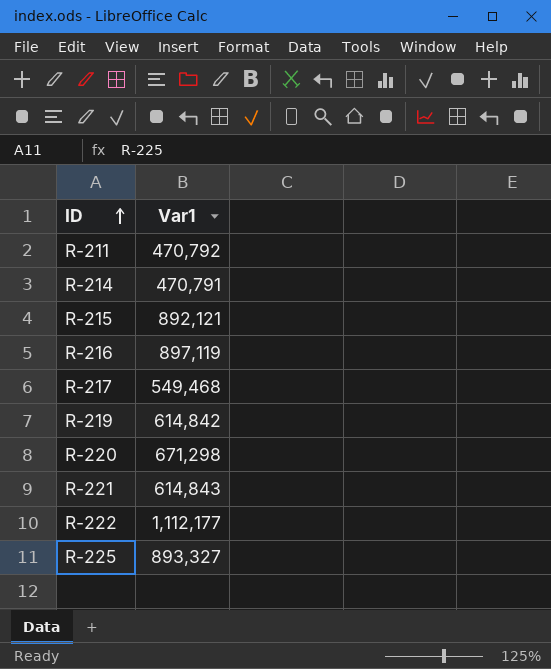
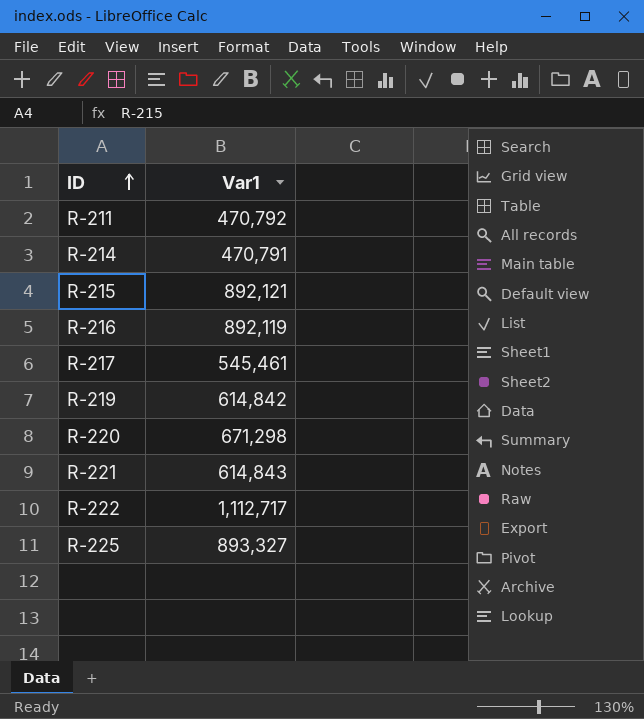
R-216 | Var1: 897,119 -> 892,119
R-217 | Var1: 549,468 -> 545,461
R-222 | Var1: 1,112,177 -> 1,112,717

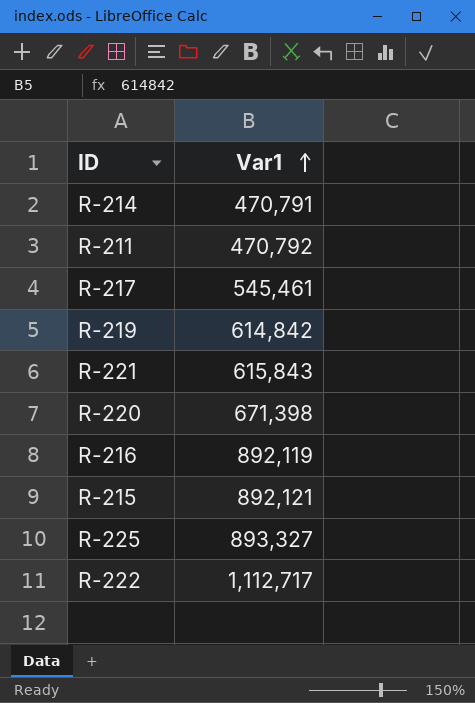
row order: ID ascending -> Var1 ascending
R-221 | Var1: 614,843 -> 615,843
R-220 | Var1: 671,298 -> 671,398

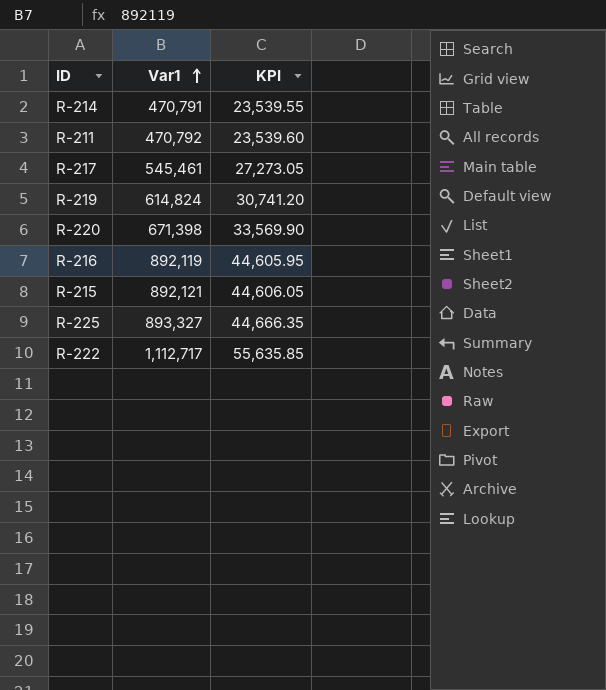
column KPI | formula: none -> [Var1] * 0.05
row R-221: 615,843 -> none
R-219 | Var1: 614,842 -> 614,824

